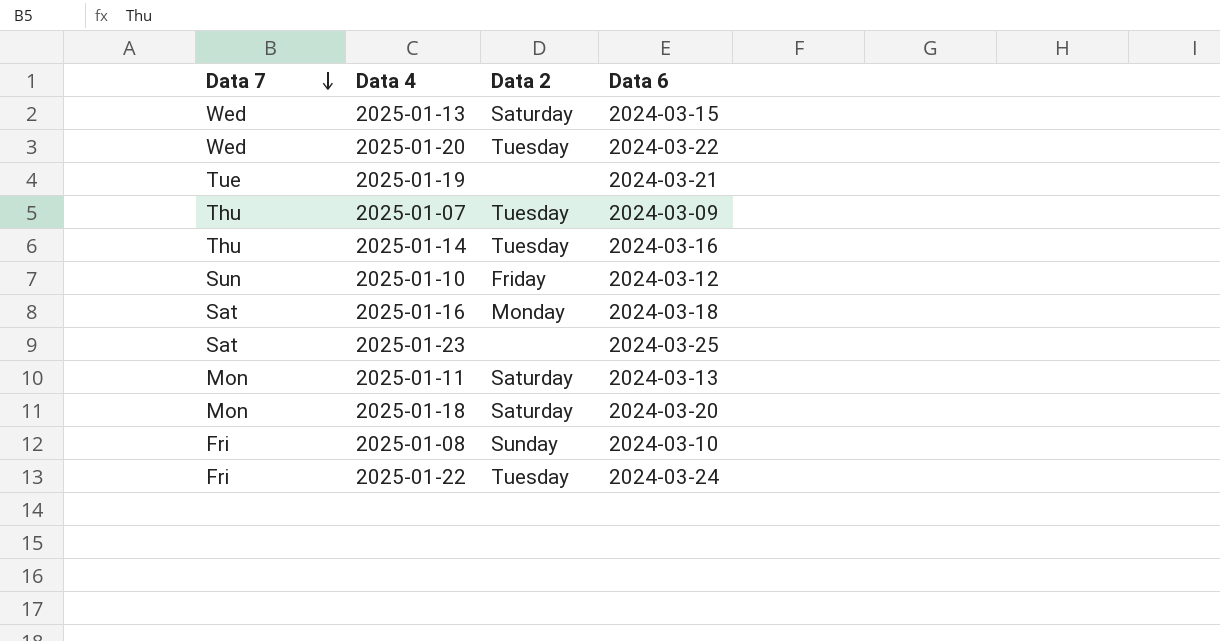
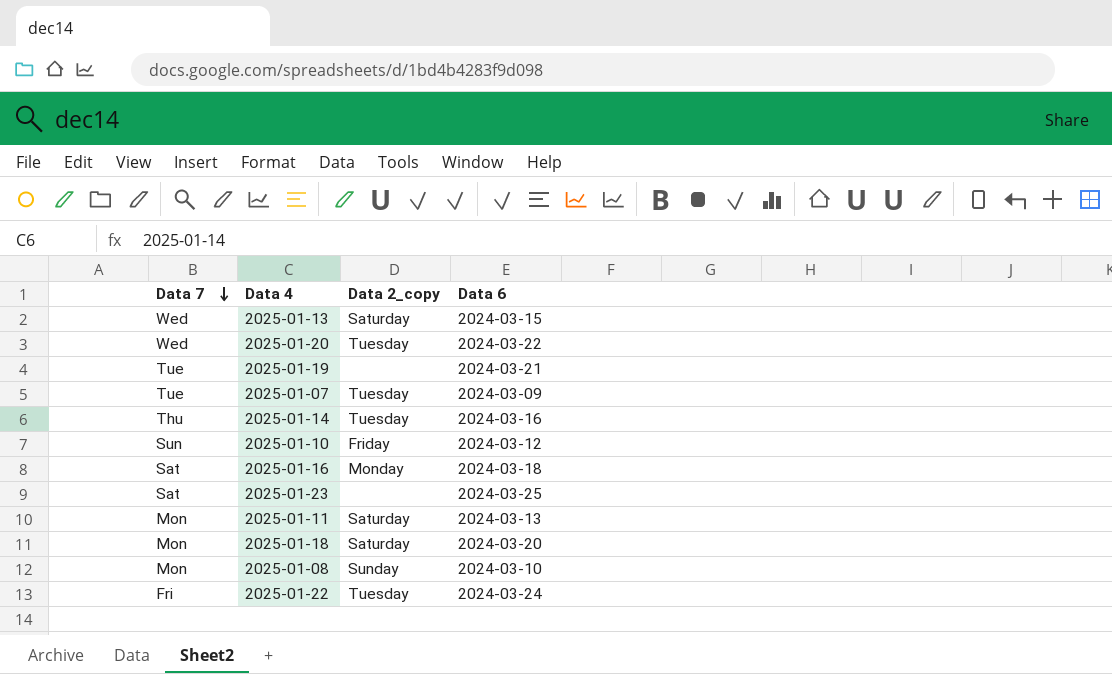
column name: Data 2 -> Data 2_copy
2025-01-07 | Data 7: Thu -> Tue
2025-01-08 | Data 7: Fri -> Mon

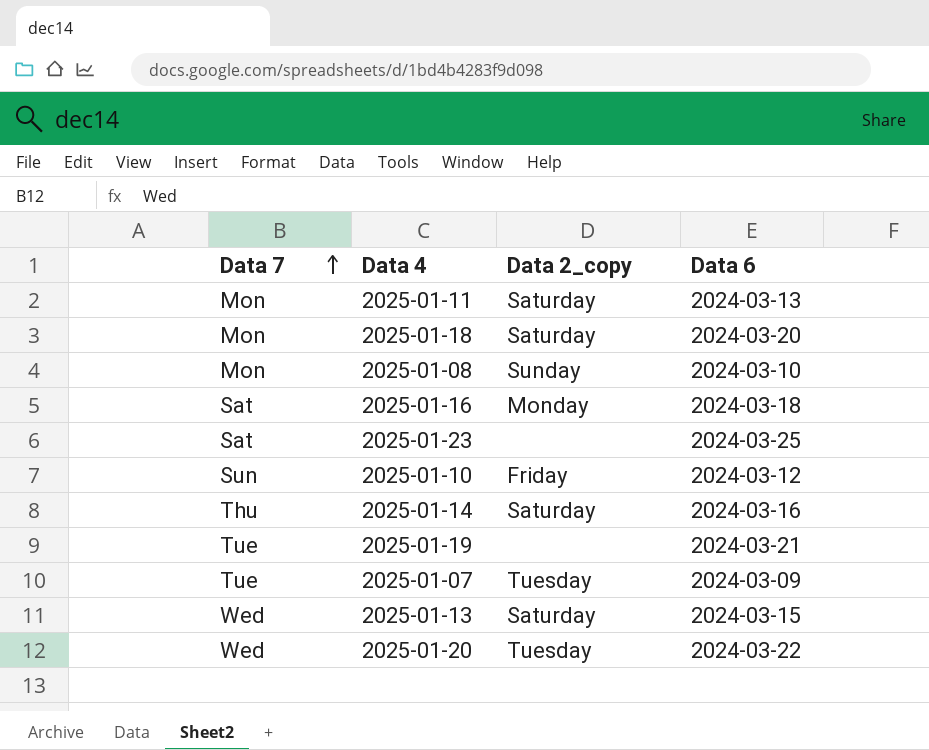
row order: Data 7 descending -> Data 7 ascending
row 2025-01-22: Fri | Tuesday | 2024-03-24 -> none
2025-01-14 | Data 2_copy: Tuesday -> Saturday

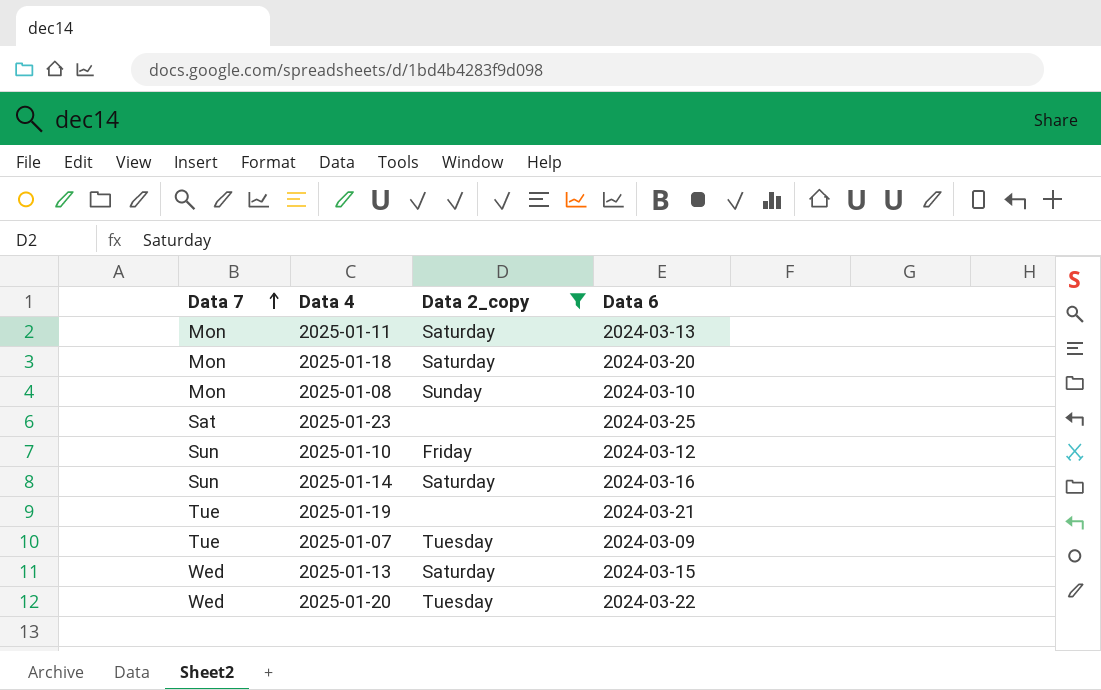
filter: none -> Data 2_copy != Monday
2025-01-14 | Data 7: Thu -> Sun

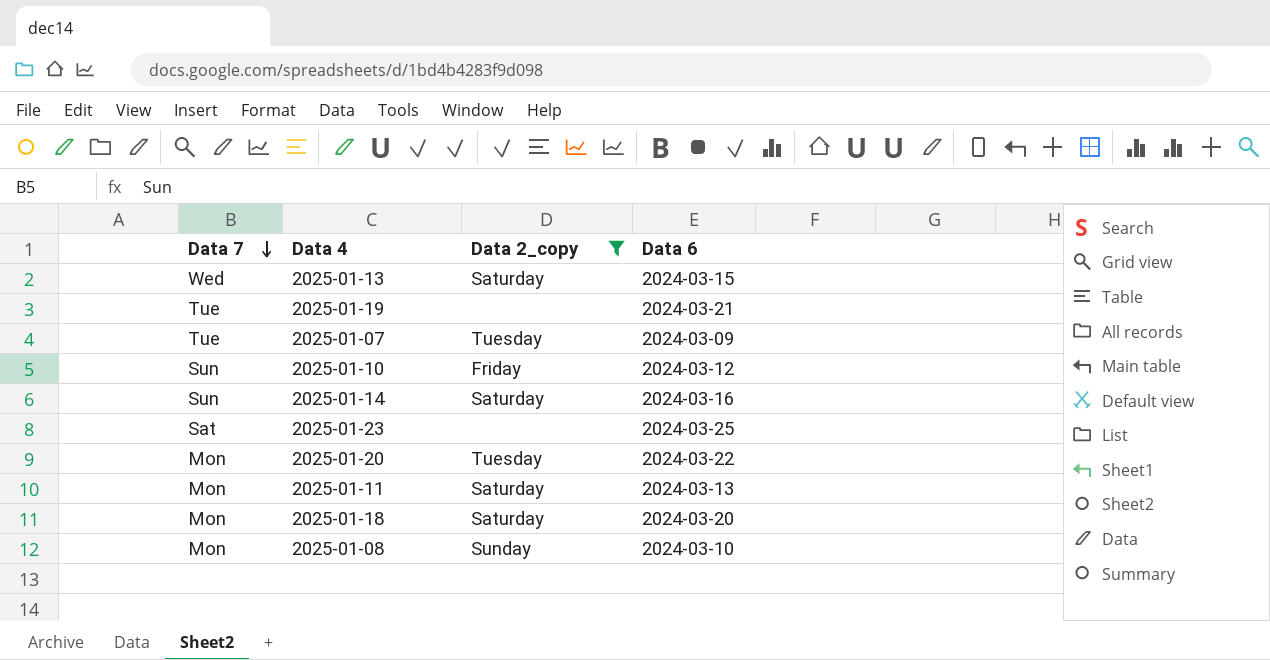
row order: Data 7 ascending -> Data 7 descending
2025-01-20 | Data 7: Wed -> Mon

